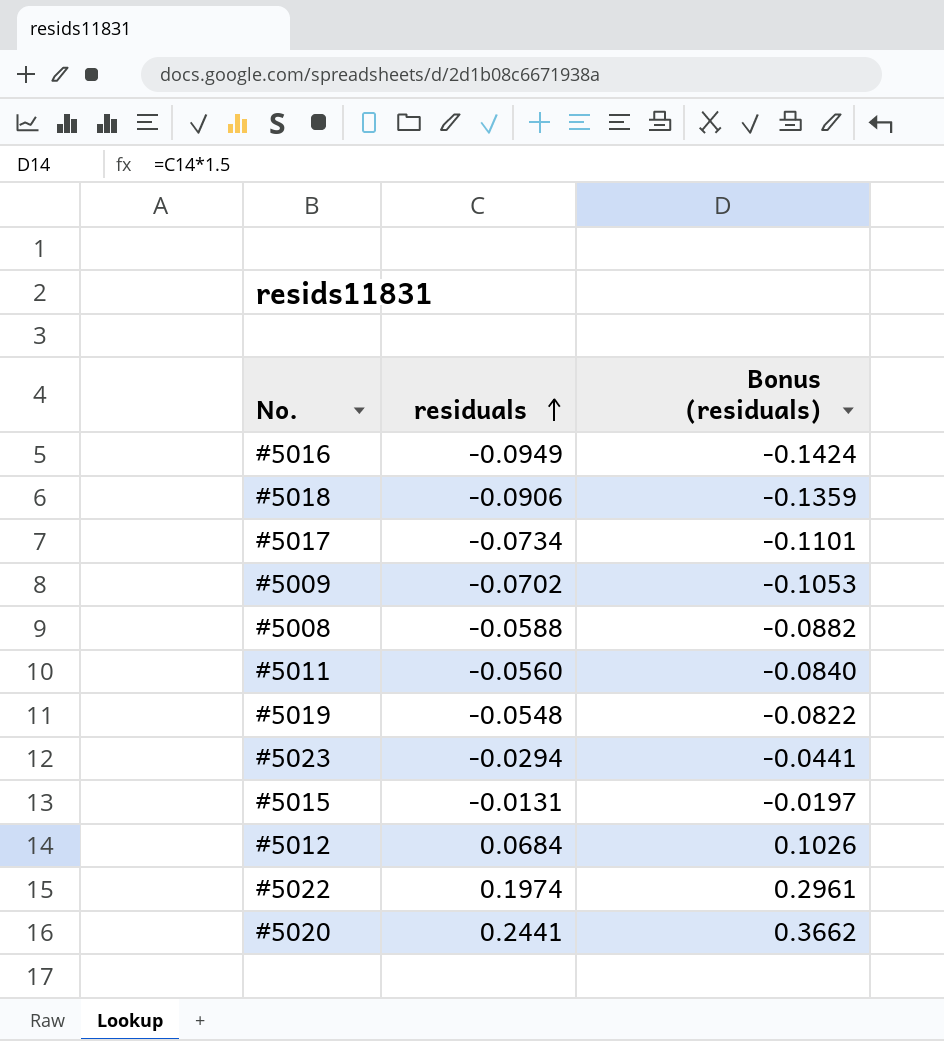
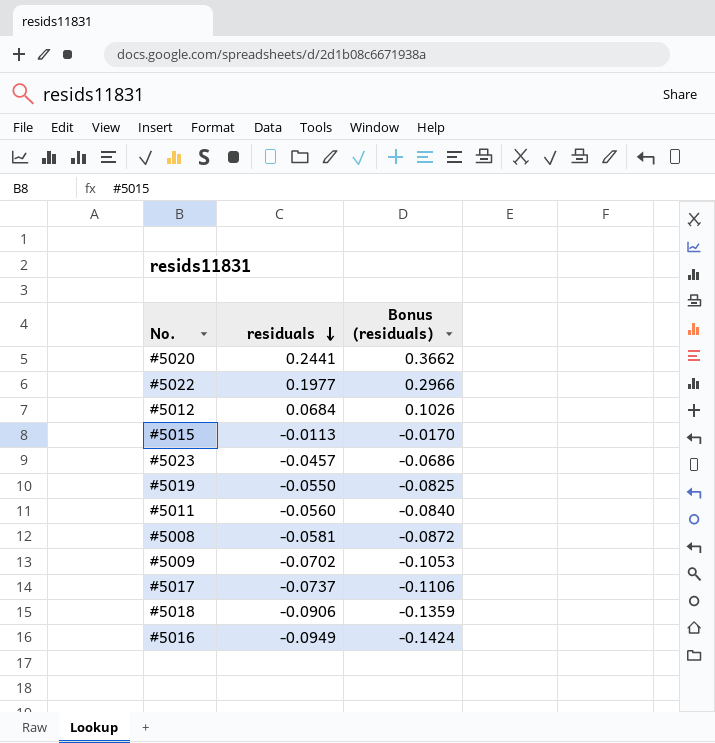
row order: residuals ascending -> residuals descending
#5022 | residuals: 0.1974 -> 0.1977
#5022 | Bonus (residuals): 0.2961 -> 0.2966
#5015 | residuals: -0.0131 -> -0.0113
#5015 | Bonus (residuals): -0.0197 -> -0.0170
#5023 | residuals: -0.0294 -> -0.0457
#5023 | Bonus (residuals): -0.0441 -> -0.0686
#5019 | residuals: -0.0548 -> -0.0550
#5019 | Bonus (residuals): -0.0822 -> -0.0825
#5008 | residuals: -0.0588 -> -0.0581
#5008 | Bonus (residuals): -0.0882 -> -0.0872
#5017 | residuals: -0.0734 -> -0.0737
#5017 | Bonus (residuals): -0.1101 -> -0.1106

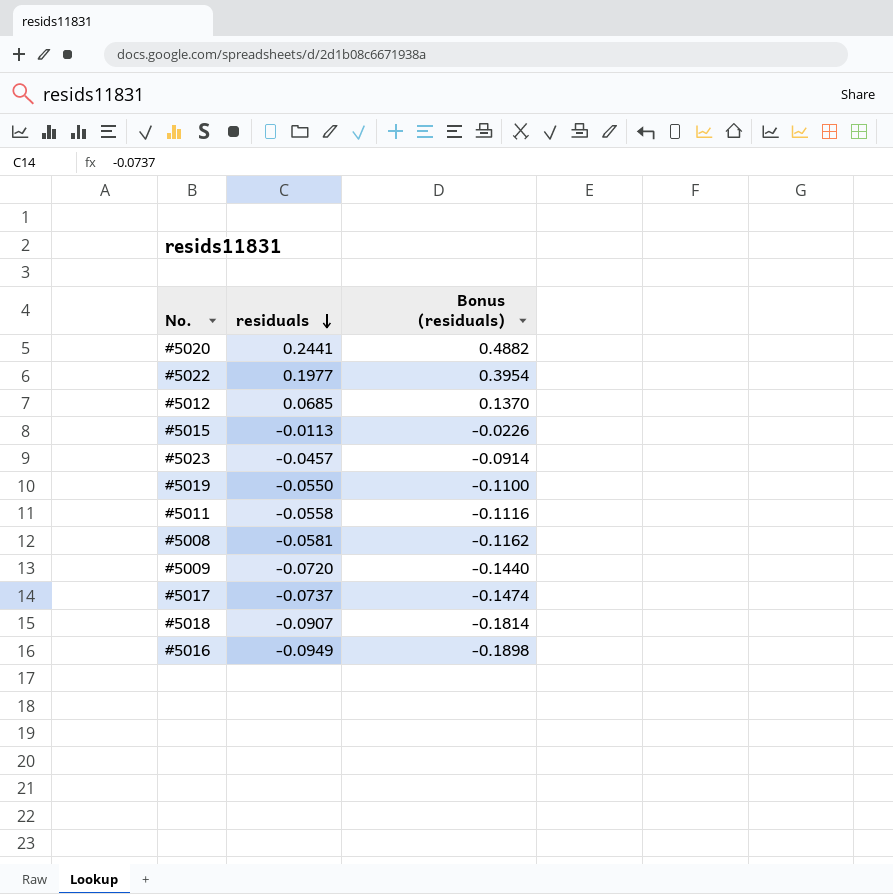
column Bonus (residuals) | formula: [residuals] * 1.5 -> [residuals] * 2
#5012 | residuals: 0.0684 -> 0.0685
#5011 | residuals: -0.0560 -> -0.0558
#5009 | residuals: -0.0702 -> -0.0720
#5018 | residuals: -0.0906 -> -0.0907

